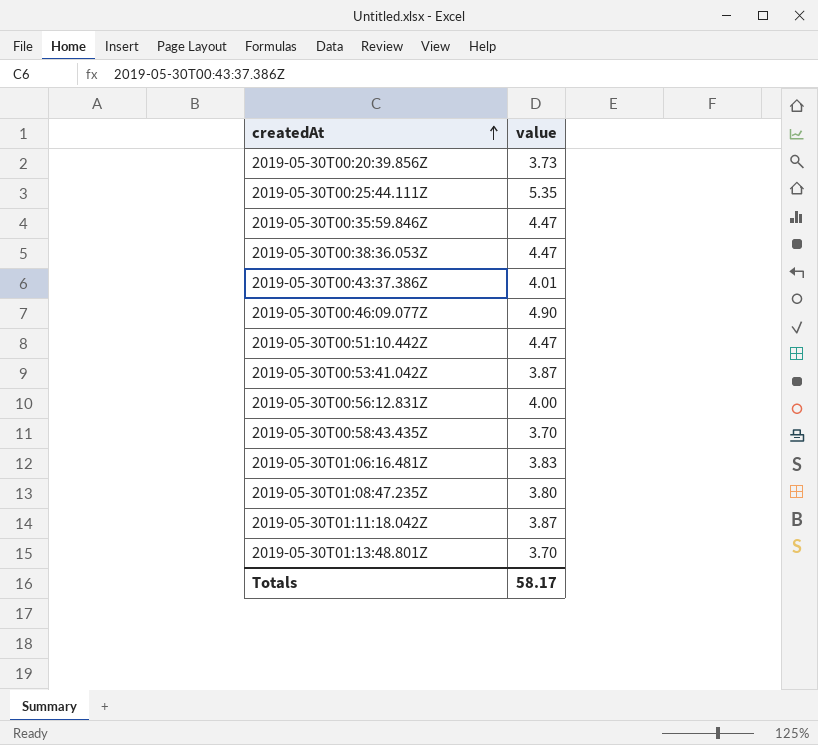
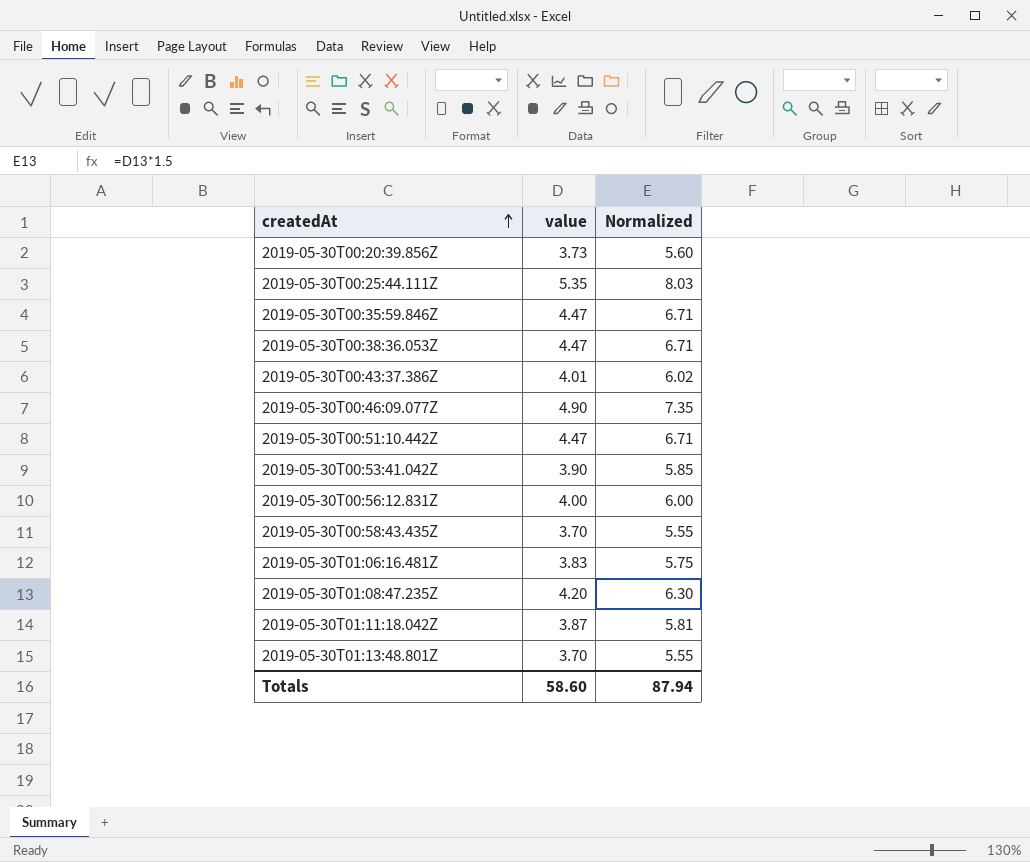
column Normalized | formula: none -> [value] * 1.5
2019-05-30T00:53:41.042Z | value: 3.87 -> 3.90
2019-05-30T01:08:47.235Z | value: 3.80 -> 4.20
Totals | value: 58.17 -> 58.60

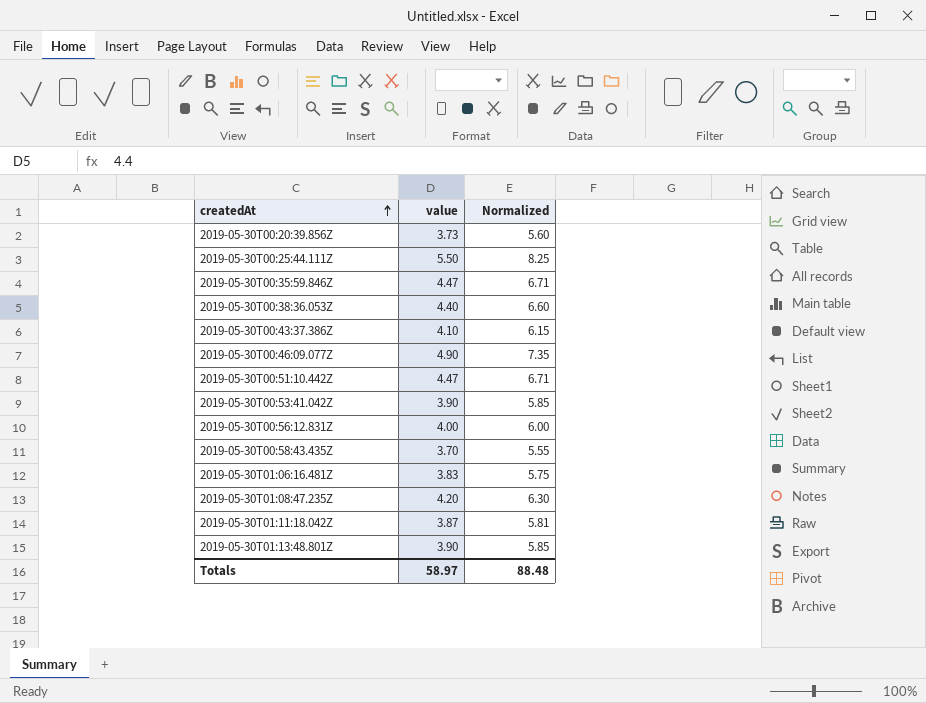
2019-05-30T00:25:44.111Z | value: 5.35 -> 5.50
2019-05-30T00:25:44.111Z | Normalized: 8.03 -> 8.25
2019-05-30T00:38:36.053Z | value: 4.47 -> 4.40
2019-05-30T00:38:36.053Z | Normalized: 6.71 -> 6.60
2019-05-30T00:43:37.386Z | value: 4.01 -> 4.10
2019-05-30T00:43:37.386Z | Normalized: 6.02 -> 6.15
2019-05-30T01:13:48.801Z | value: 3.70 -> 3.90
2019-05-30T01:13:48.801Z | Normalized: 5.55 -> 5.85
Totals | value: 58.60 -> 58.97
Totals | Normalized: 87.94 -> 88.48

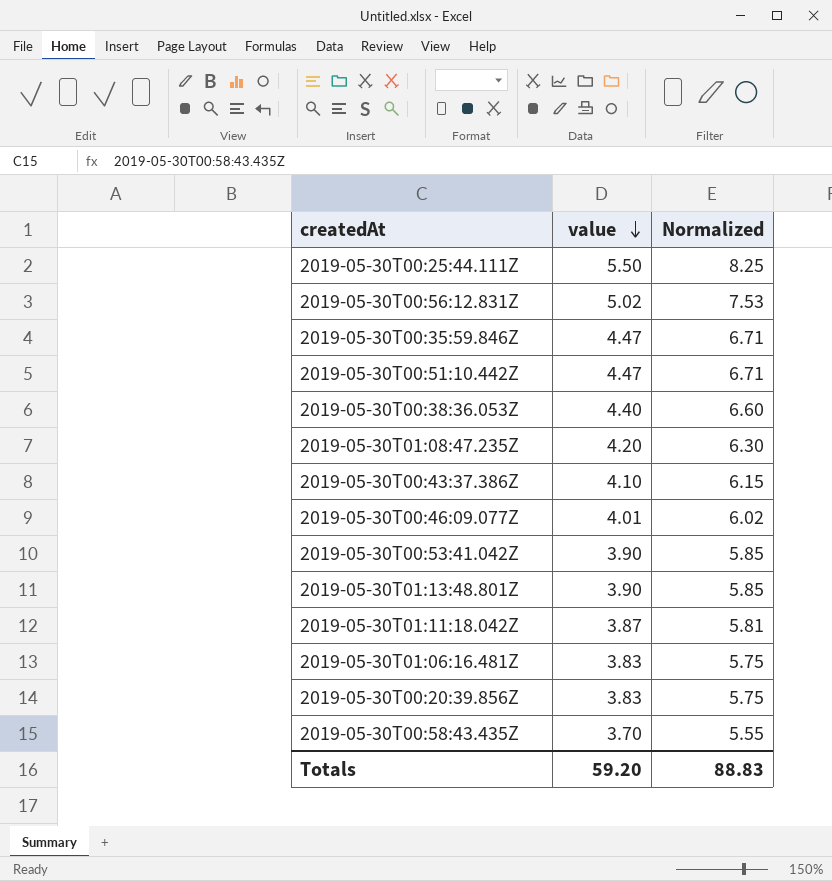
row order: createdAt ascending -> value descending
2019-05-30T00:56:12.831Z | value: 4.00 -> 5.02
2019-05-30T00:56:12.831Z | Normalized: 6.00 -> 7.53
2019-05-30T00:46:09.077Z | value: 4.90 -> 4.01
2019-05-30T00:46:09.077Z | Normalized: 7.35 -> 6.02
2019-05-30T00:20:39.856Z | value: 3.73 -> 3.83
2019-05-30T00:20:39.856Z | Normalized: 5.60 -> 5.75
Totals | value: 58.97 -> 59.20
Totals | Normalized: 88.48 -> 88.83

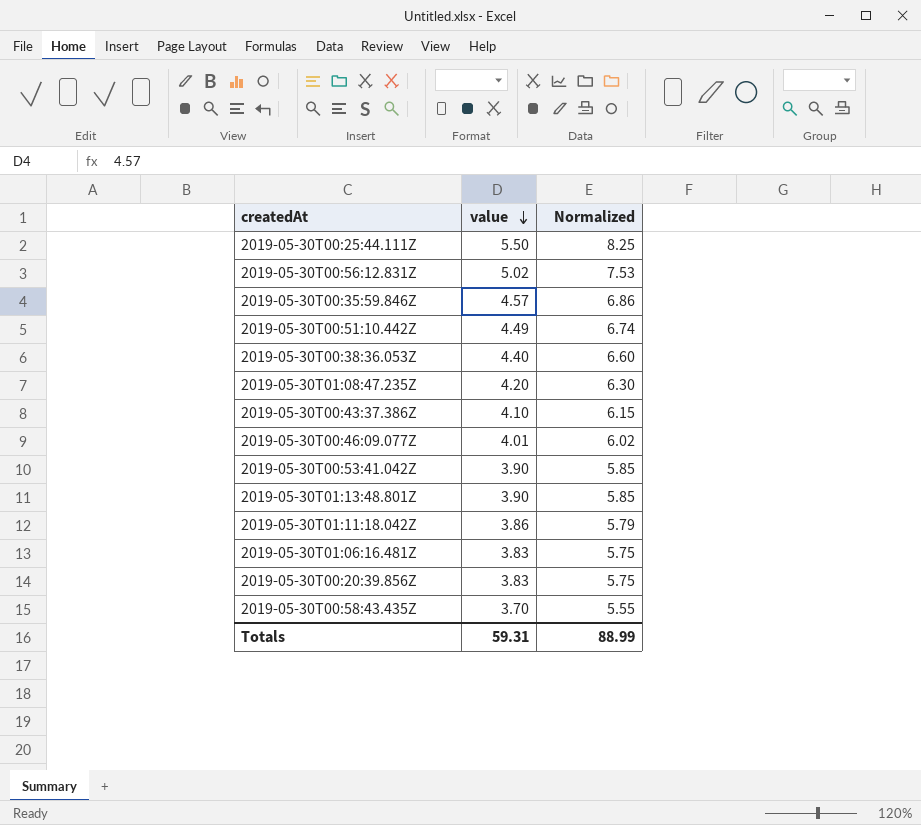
2019-05-30T00:35:59.846Z | value: 4.47 -> 4.57
2019-05-30T00:35:59.846Z | Normalized: 6.71 -> 6.86
2019-05-30T00:51:10.442Z | value: 4.47 -> 4.49
2019-05-30T00:51:10.442Z | Normalized: 6.71 -> 6.74
2019-05-30T01:11:18.042Z | value: 3.87 -> 3.86
2019-05-30T01:11:18.042Z | Normalized: 5.81 -> 5.79
Totals | value: 59.20 -> 59.31
Totals | Normalized: 88.83 -> 88.99

